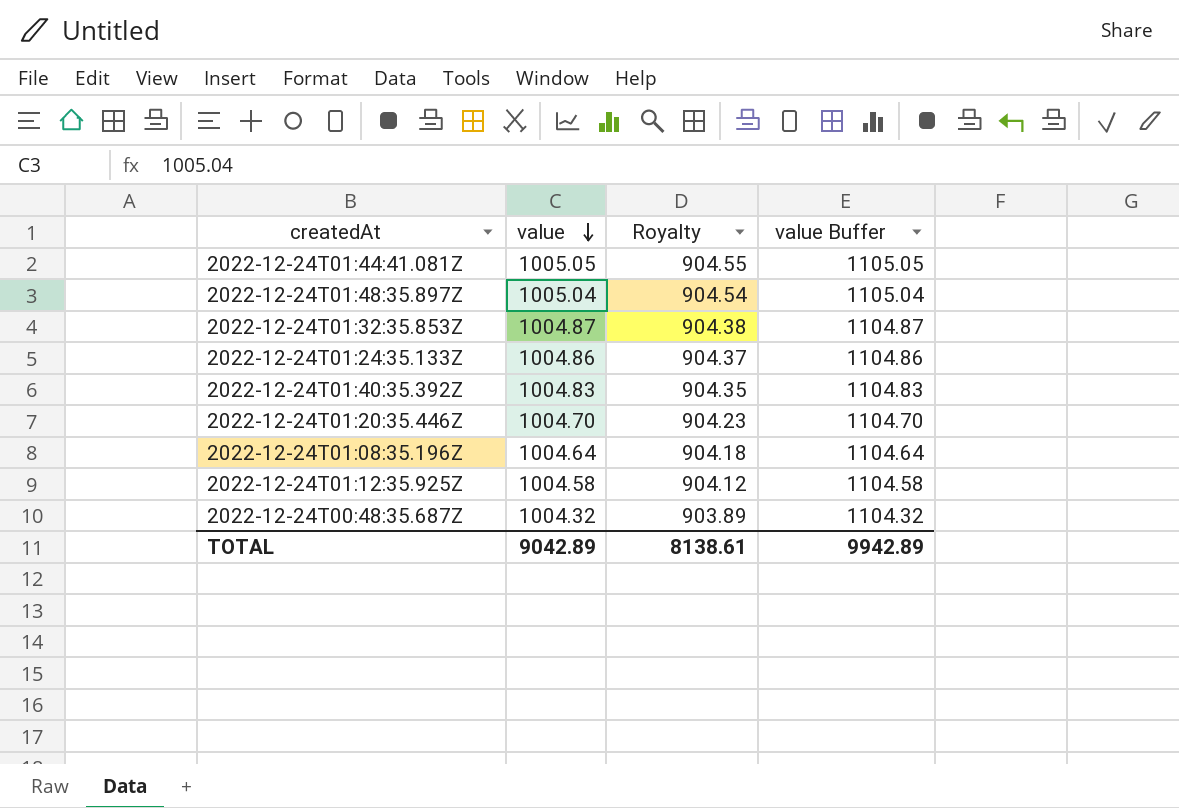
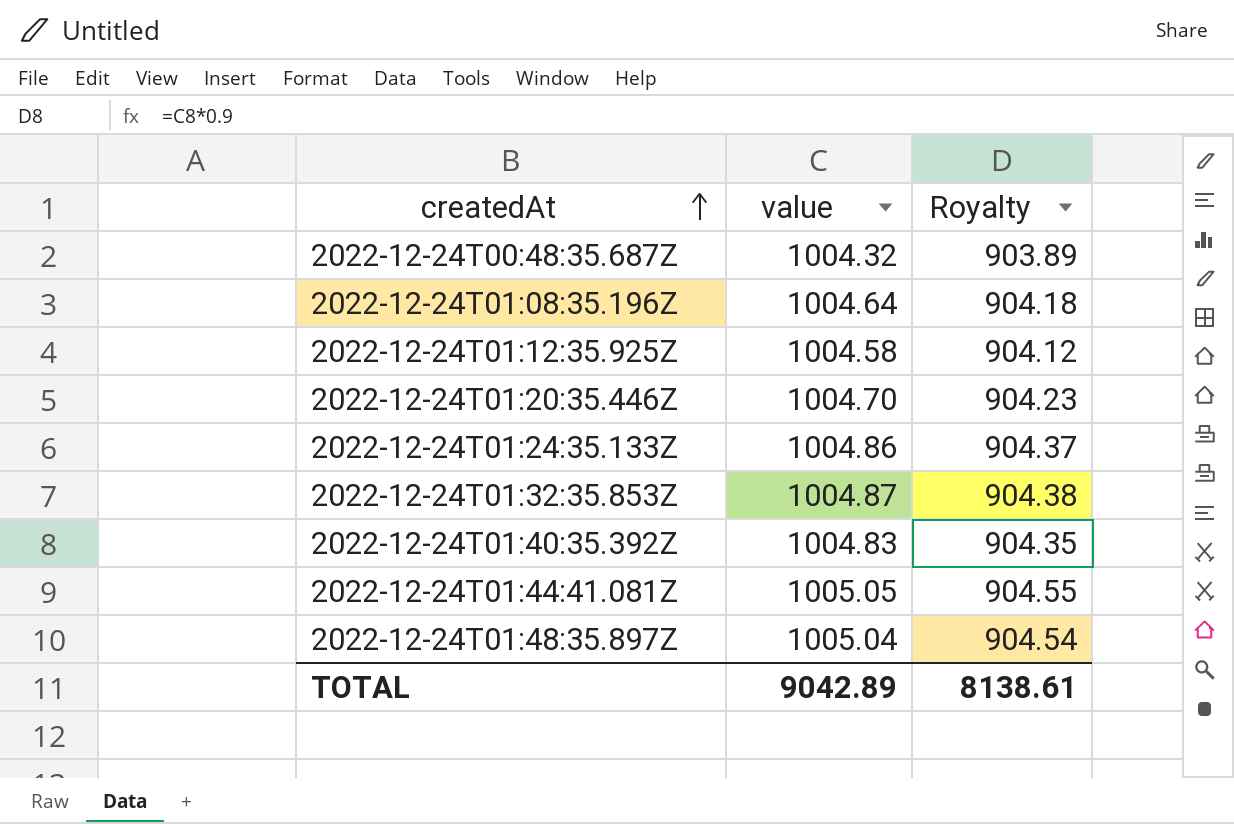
row order: value descending -> createdAt ascending
column value Buffer | formula: [value] + 100 -> none

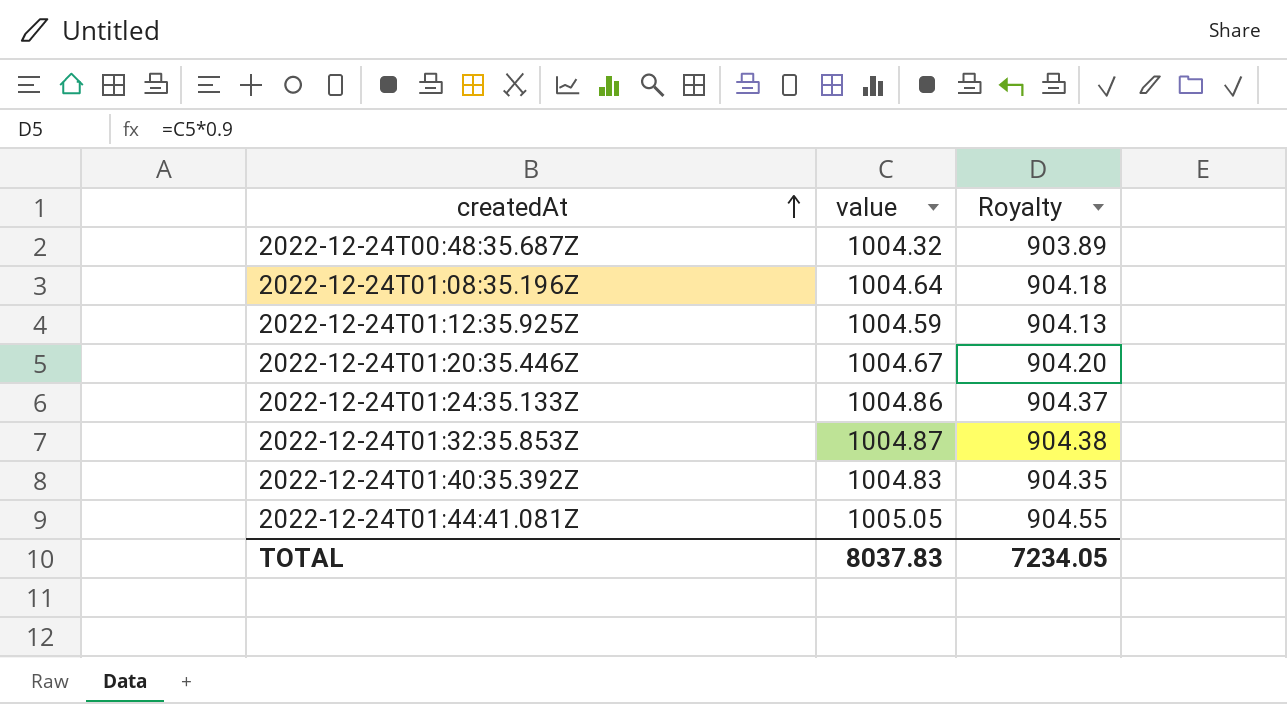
row 2022-12-24T01:48:35.897Z: 1005.04 | 904.54 -> none
2022-12-24T01:12:35.925Z | value: 1004.58 -> 1004.59
2022-12-24T01:12:35.925Z | Royalty: 904.12 -> 904.13
2022-12-24T01:20:35.446Z | value: 1004.70 -> 1004.67
2022-12-24T01:20:35.446Z | Royalty: 904.23 -> 904.20
TOTAL | value: 9042.89 -> 8037.83
TOTAL | Royalty: 8138.61 -> 7234.05

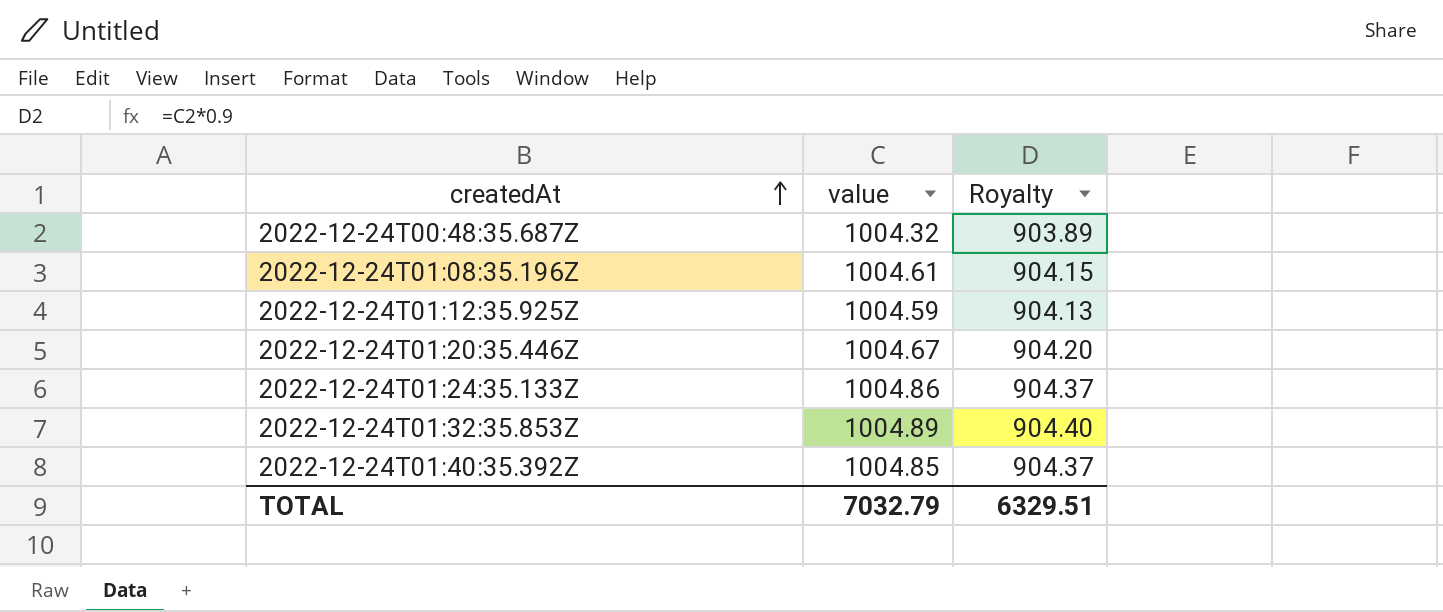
row 2022-12-24T01:44:41.081Z: 1005.05 | 904.55 -> none
2022-12-24T01:08:35.196Z | value: 1004.64 -> 1004.61
2022-12-24T01:08:35.196Z | Royalty: 904.18 -> 904.15
2022-12-24T01:32:35.853Z | value: 1004.87 -> 1004.89
2022-12-24T01:32:35.853Z | Royalty: 904.38 -> 904.40
2022-12-24T01:40:35.392Z | value: 1004.83 -> 1004.85
2022-12-24T01:40:35.392Z | Royalty: 904.35 -> 904.37
TOTAL | value: 8037.83 -> 7032.79
TOTAL | Royalty: 7234.05 -> 6329.51

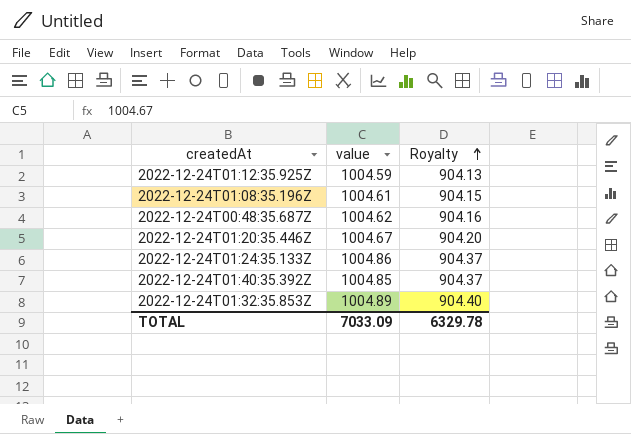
row order: createdAt ascending -> Royalty ascending
2022-12-24T00:48:35.687Z | value: 1004.32 -> 1004.62
2022-12-24T00:48:35.687Z | Royalty: 903.89 -> 904.16
TOTAL | value: 7032.79 -> 7033.09
TOTAL | Royalty: 6329.51 -> 6329.78

